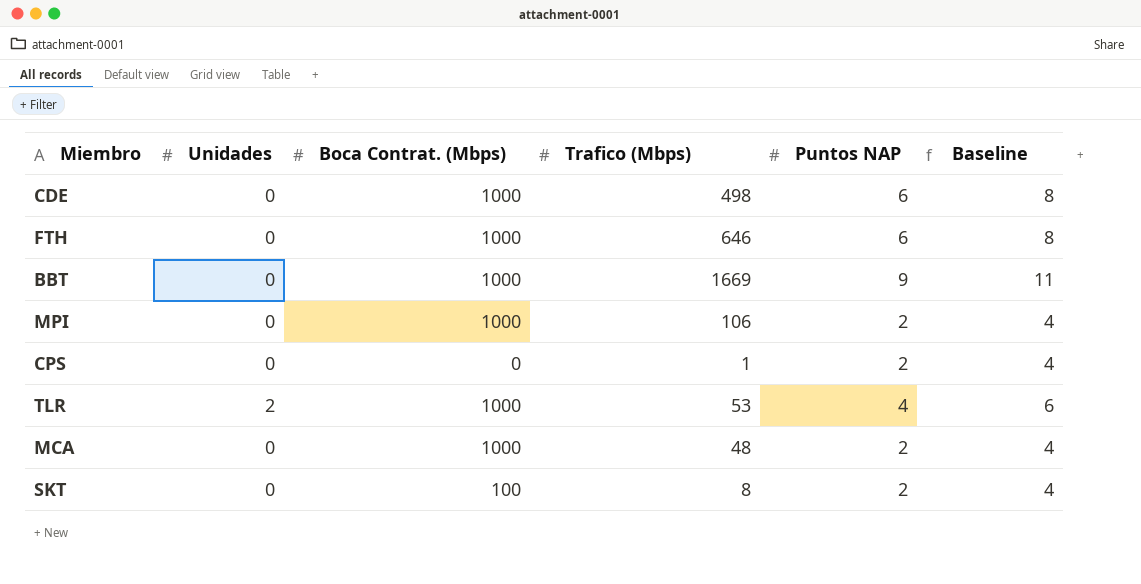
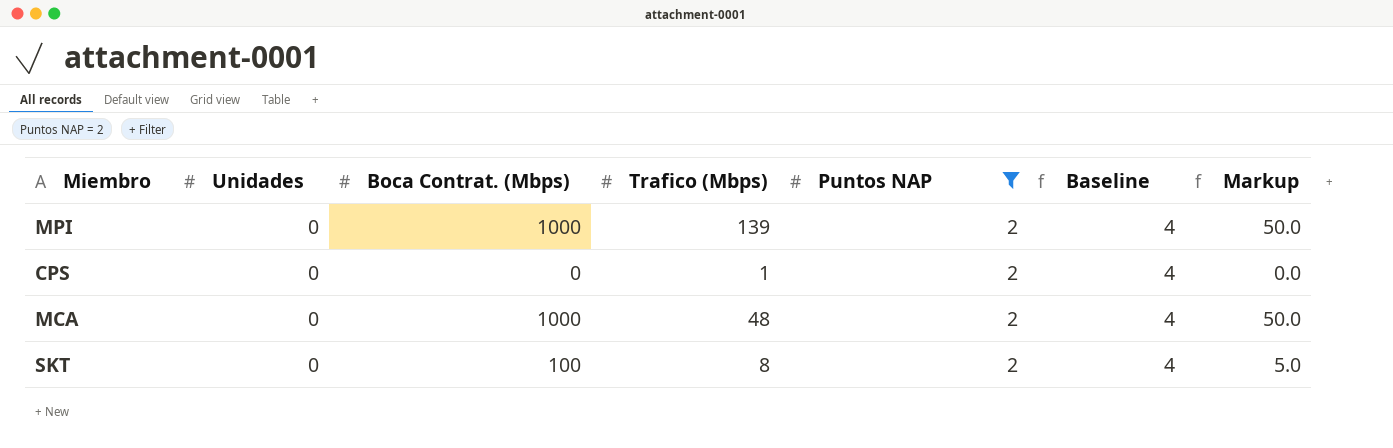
filter: none -> Puntos NAP = 2
column Markup | formula: none -> [Boca Contrat. (Mbps)] * 0.05
MPI | Trafico (Mbps): 106 -> 139

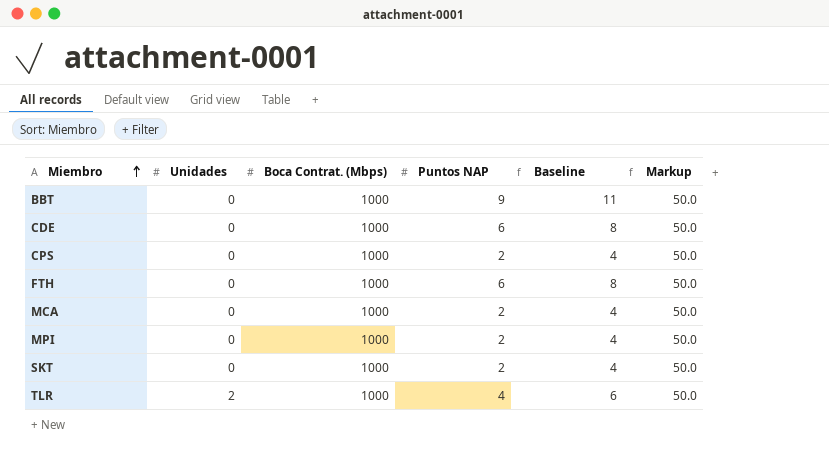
filter: Puntos NAP = 2 -> none
row order: none -> Miembro ascending
column Trafico (Mbps) | position: 4 -> none
CPS | Boca Contrat. (Mbps): 0 -> 1000
CPS | Markup: 0.0 -> 50.0
SKT | Boca Contrat. (Mbps): 100 -> 1000
SKT | Markup: 5.0 -> 50.0

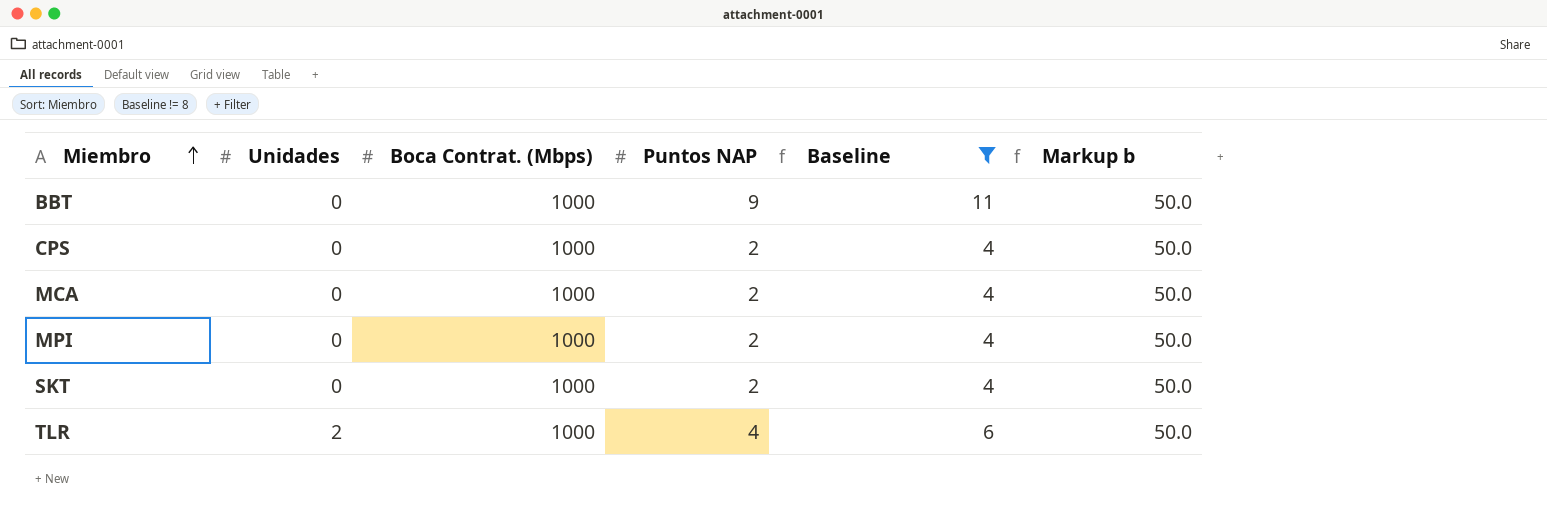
filter: none -> Baseline != 8
column name: Markup -> Markup b

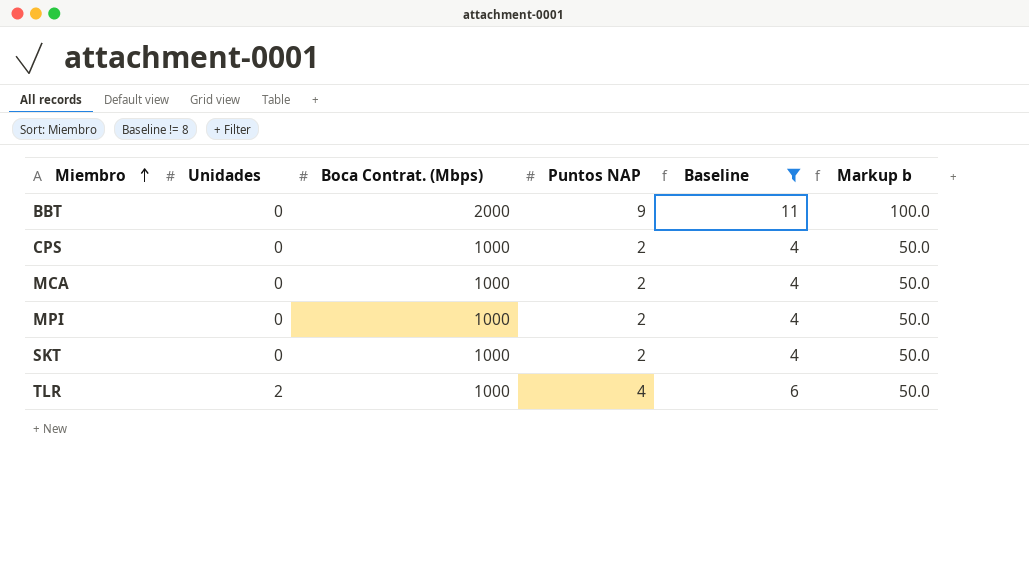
BBT | Boca Contrat. (Mbps): 1000 -> 2000
BBT | Markup b: 50.0 -> 100.0

